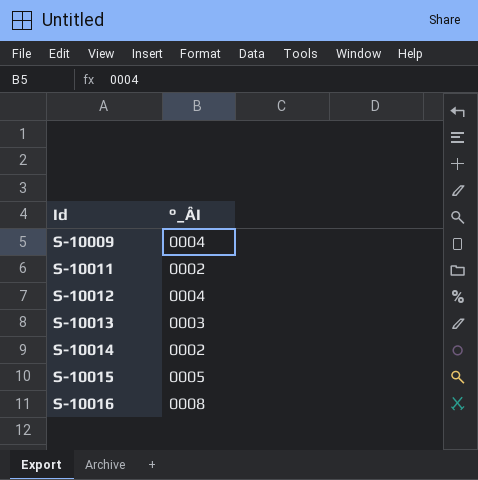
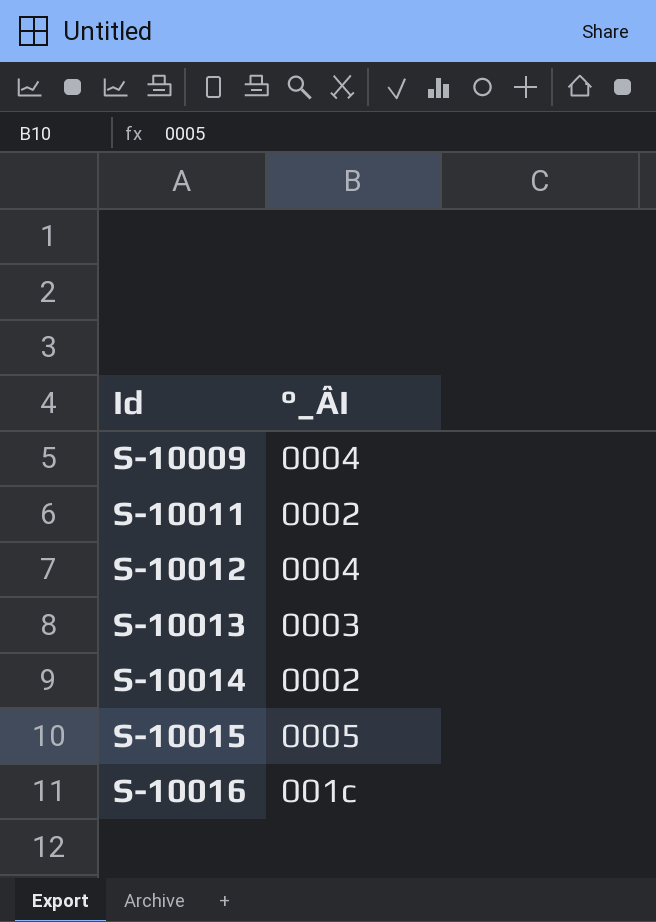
S-10016 | °_ÂI: 0008 -> 001c

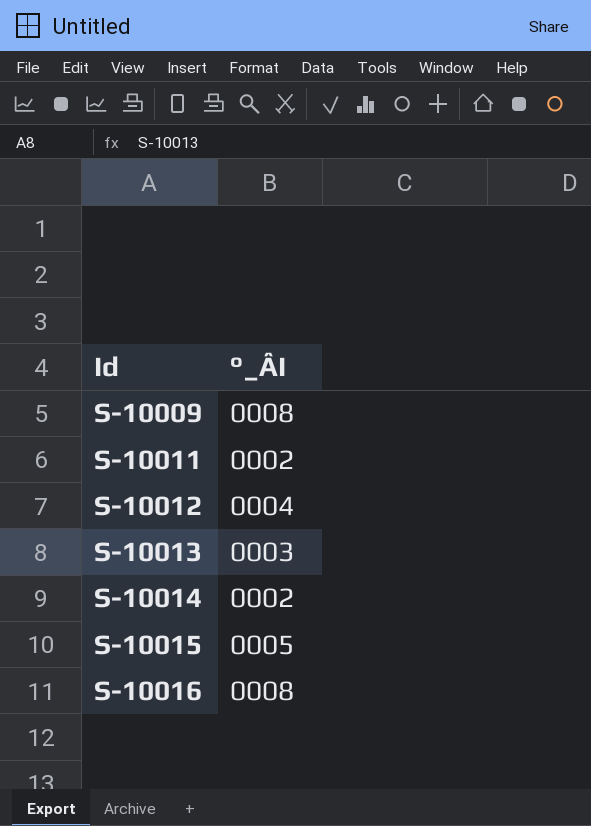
S-10009 | °_ÂI: 0004 -> 0008
S-10016 | °_ÂI: 001c -> 0008

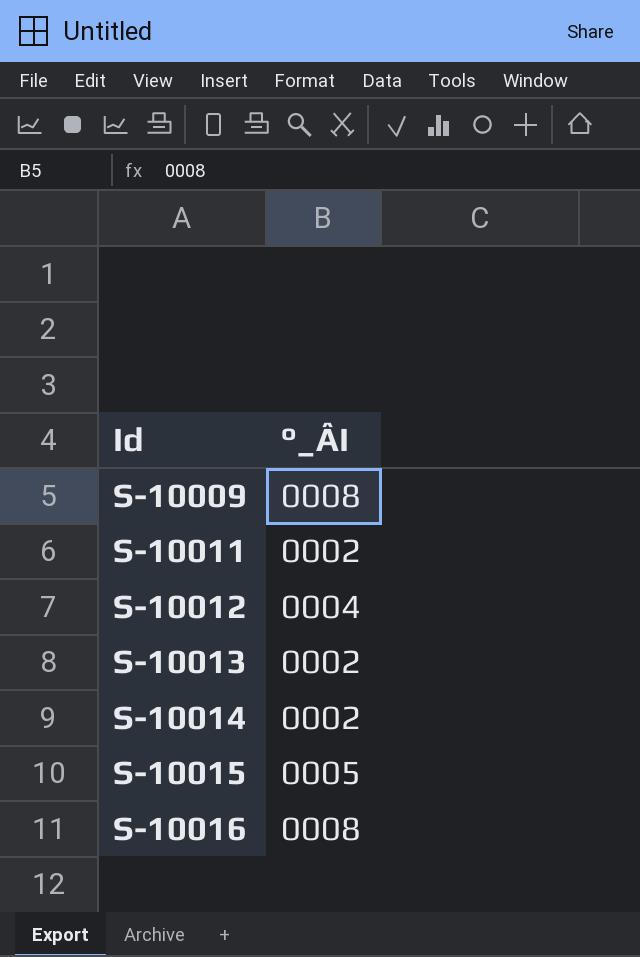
S-10013 | °_ÂI: 0003 -> 0002

